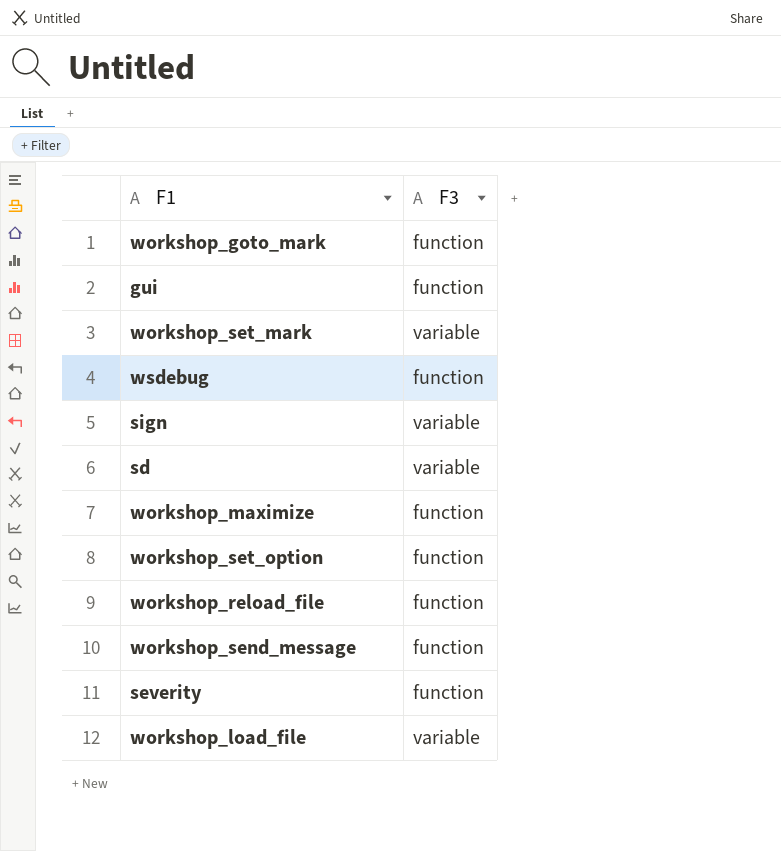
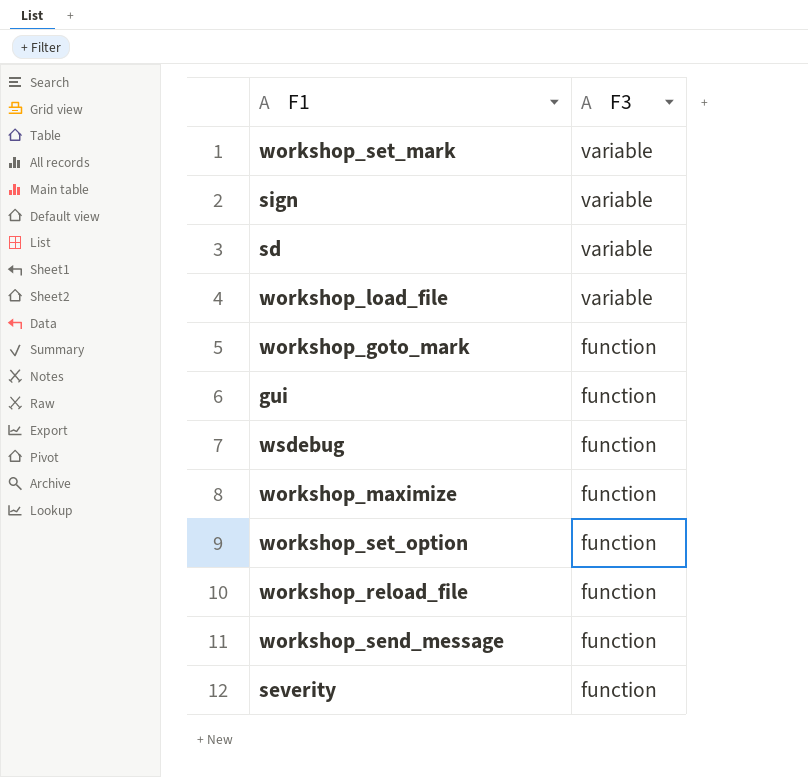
row order: none -> F3 descending

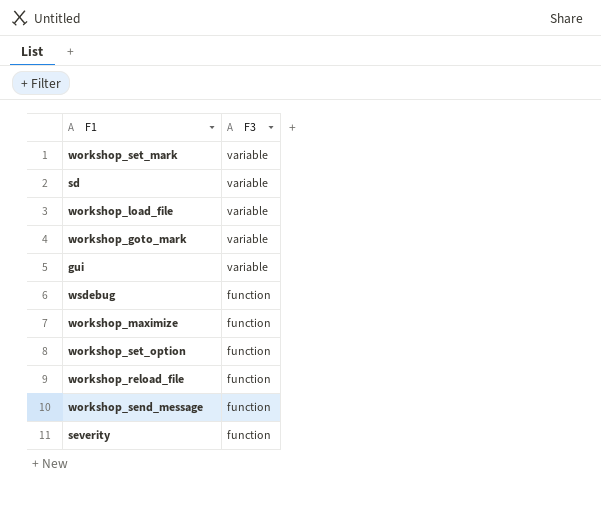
row sign: variable -> none
workshop_goto_mark | F3: function -> variable
gui | F3: function -> variable

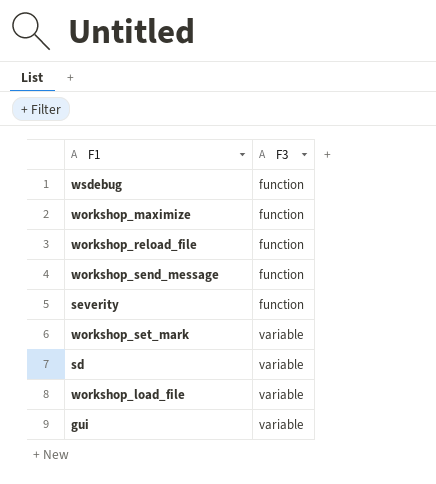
row order: F3 descending -> F3 ascending
row workshop_goto_mark: variable -> none
row workshop_set_option: function -> none

